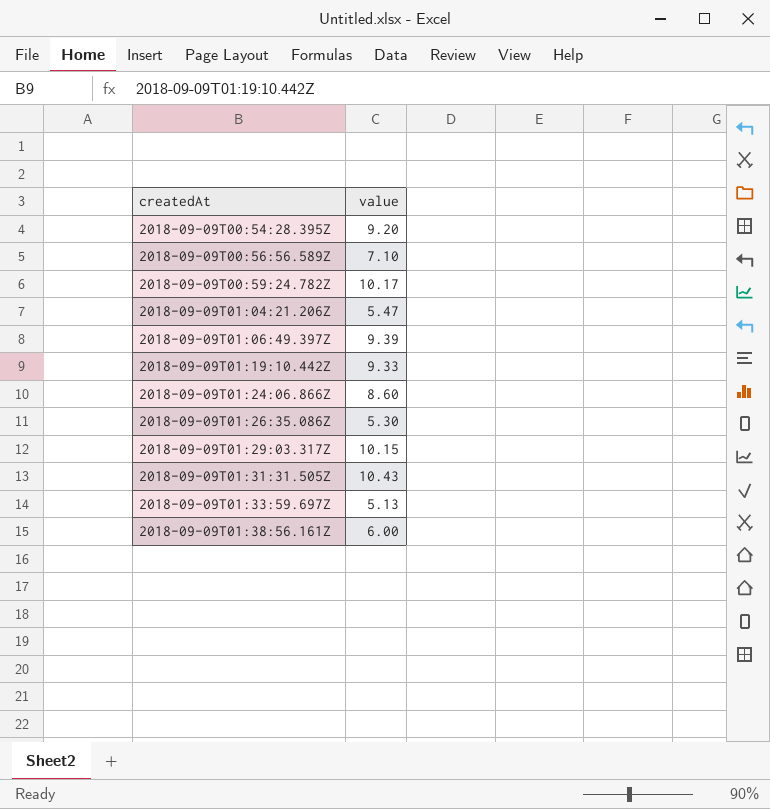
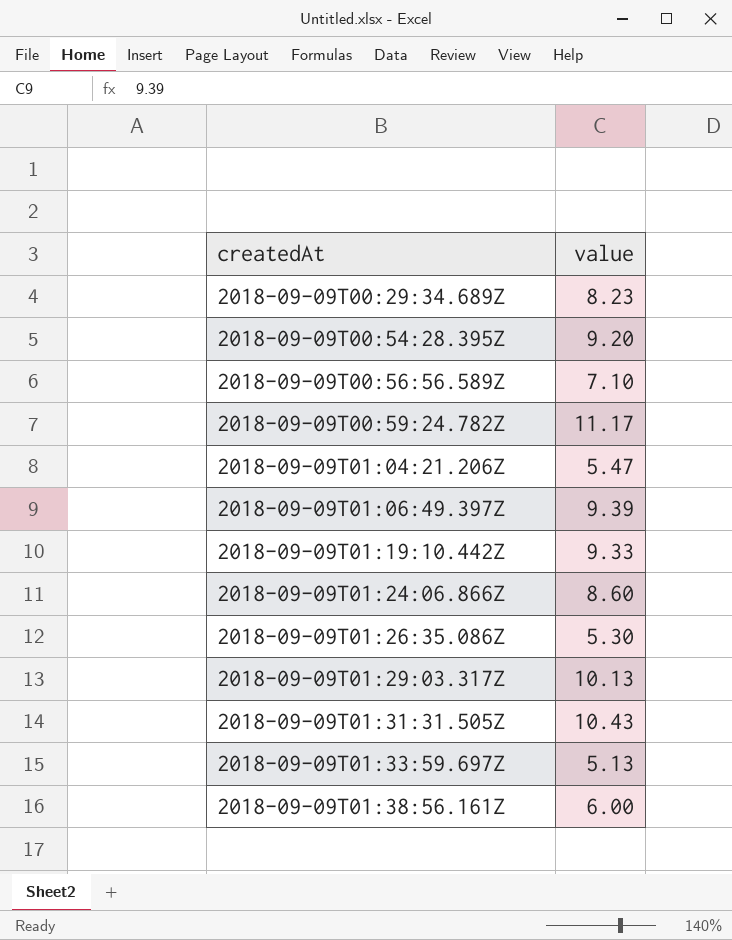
row 2018-09-09T00:29:34.689Z: none -> 8.23
2018-09-09T00:59:24.782Z | value: 10.17 -> 11.17
2018-09-09T01:29:03.317Z | value: 10.15 -> 10.13

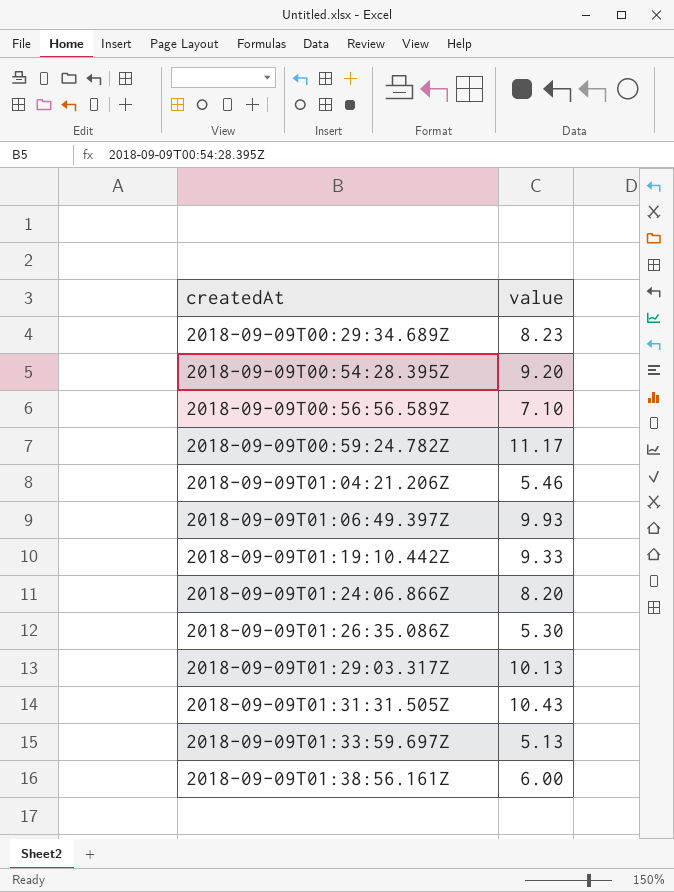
2018-09-09T01:04:21.206Z | value: 5.47 -> 5.46
2018-09-09T01:06:49.397Z | value: 9.39 -> 9.93
2018-09-09T01:24:06.866Z | value: 8.60 -> 8.20

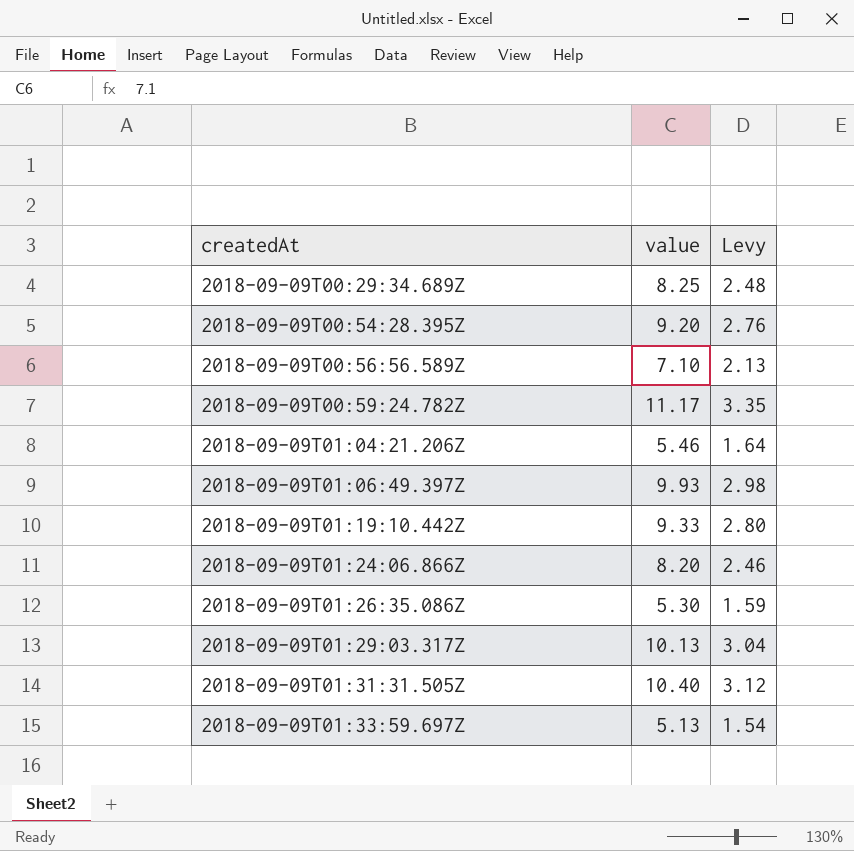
column Levy | formula: none -> [value] * 0.3
row 2018-09-09T01:38:56.161Z: 6.00 -> none
2018-09-09T00:29:34.689Z | value: 8.23 -> 8.25
2018-09-09T01:31:31.505Z | value: 10.43 -> 10.40

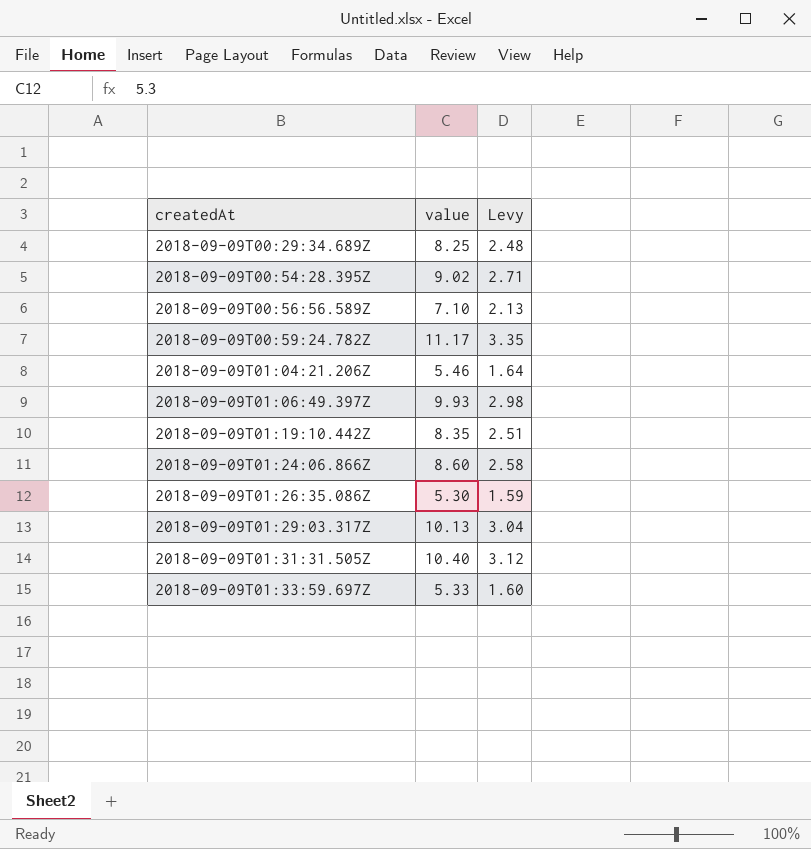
2018-09-09T00:54:28.395Z | value: 9.20 -> 9.02
2018-09-09T00:54:28.395Z | Levy: 2.76 -> 2.71
2018-09-09T01:19:10.442Z | value: 9.33 -> 8.35
2018-09-09T01:19:10.442Z | Levy: 2.80 -> 2.51
2018-09-09T01:24:06.866Z | value: 8.20 -> 8.60
2018-09-09T01:24:06.866Z | Levy: 2.46 -> 2.58
2018-09-09T01:33:59.697Z | value: 5.13 -> 5.33
2018-09-09T01:33:59.697Z | Levy: 1.54 -> 1.60

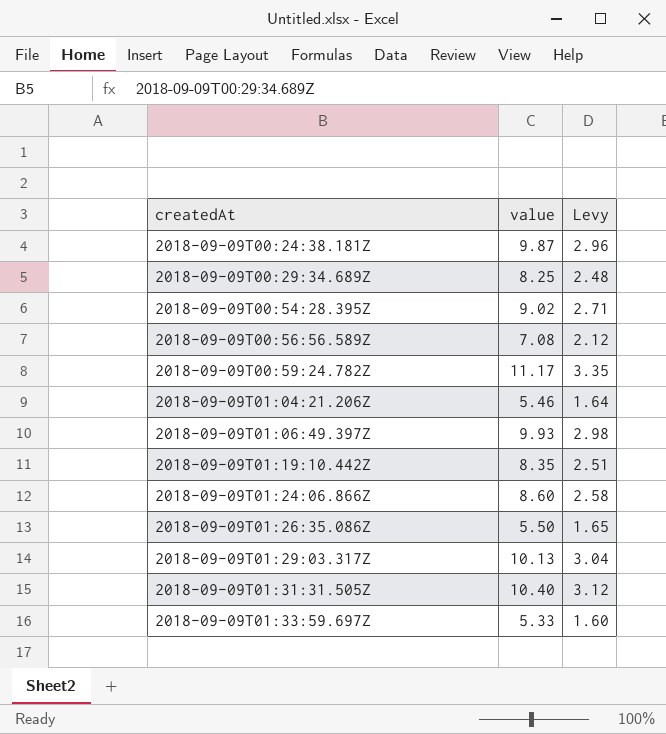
row 2018-09-09T00:24:38.181Z: none -> 9.87 | 2.96
2018-09-09T00:56:56.589Z | value: 7.10 -> 7.08
2018-09-09T00:56:56.589Z | Levy: 2.13 -> 2.12
2018-09-09T01:26:35.086Z | value: 5.30 -> 5.50
2018-09-09T01:26:35.086Z | Levy: 1.59 -> 1.65

